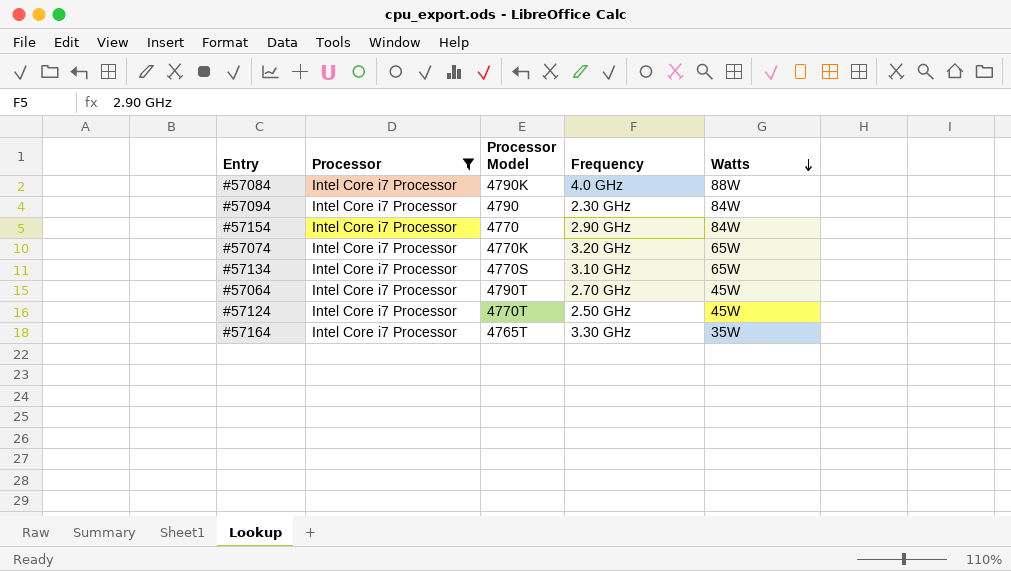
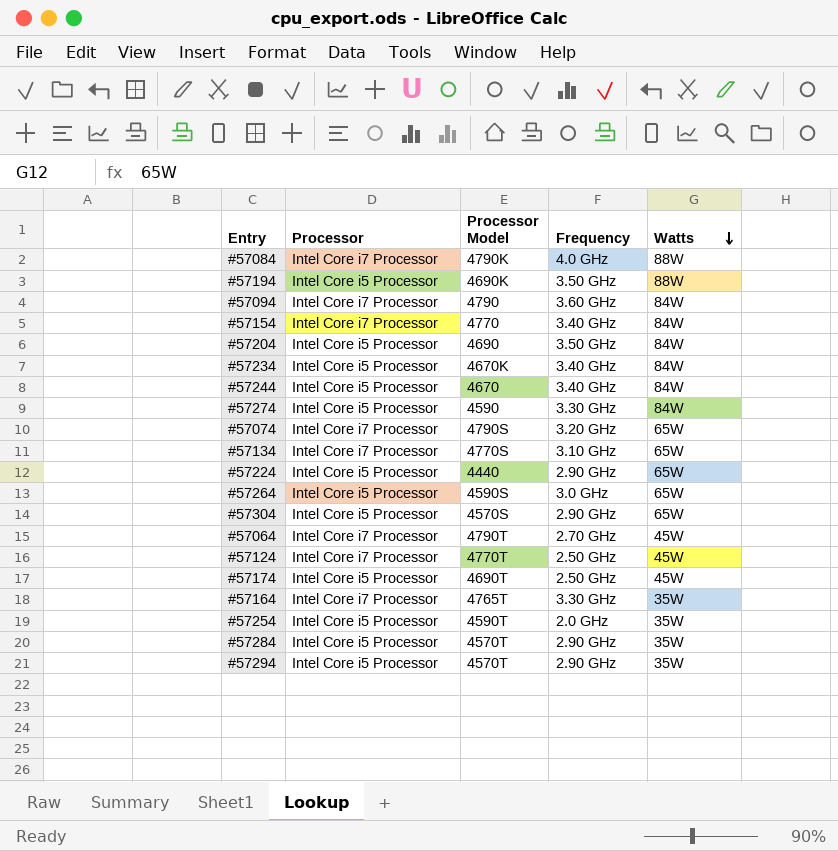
filter: Processor = Intel Core i7 Processor -> none
#57094 | Frequency: 2.30 GHz -> 3.60 GHz
#57154 | Frequency: 2.90 GHz -> 3.40 GHz
#57074 | Processor Model: 4770K -> 4790S

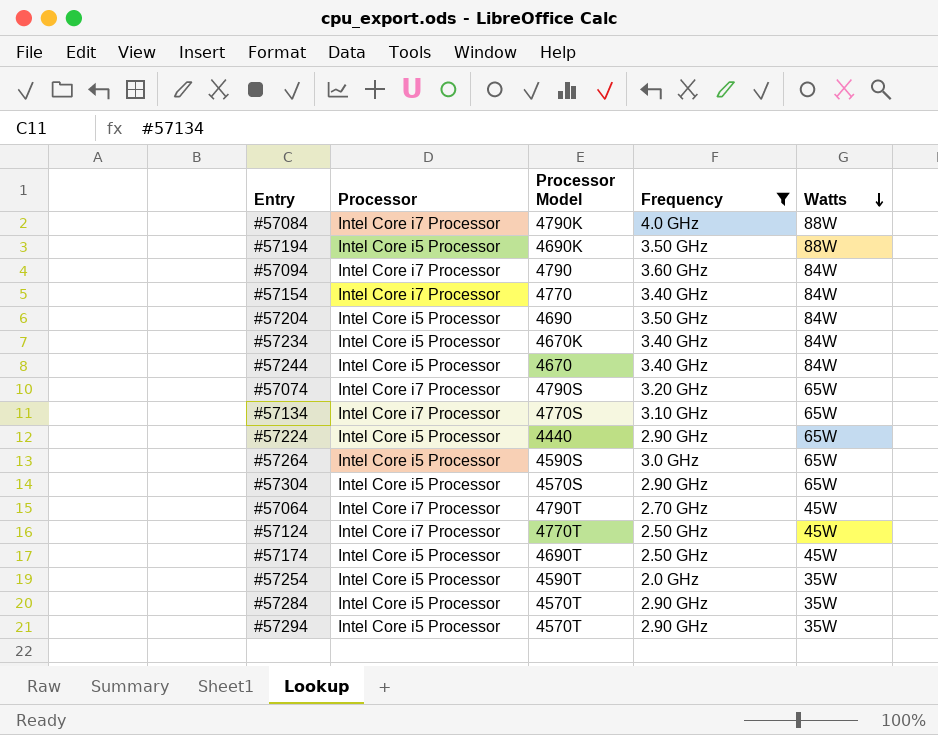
filter: none -> Frequency != 3.30 GHz

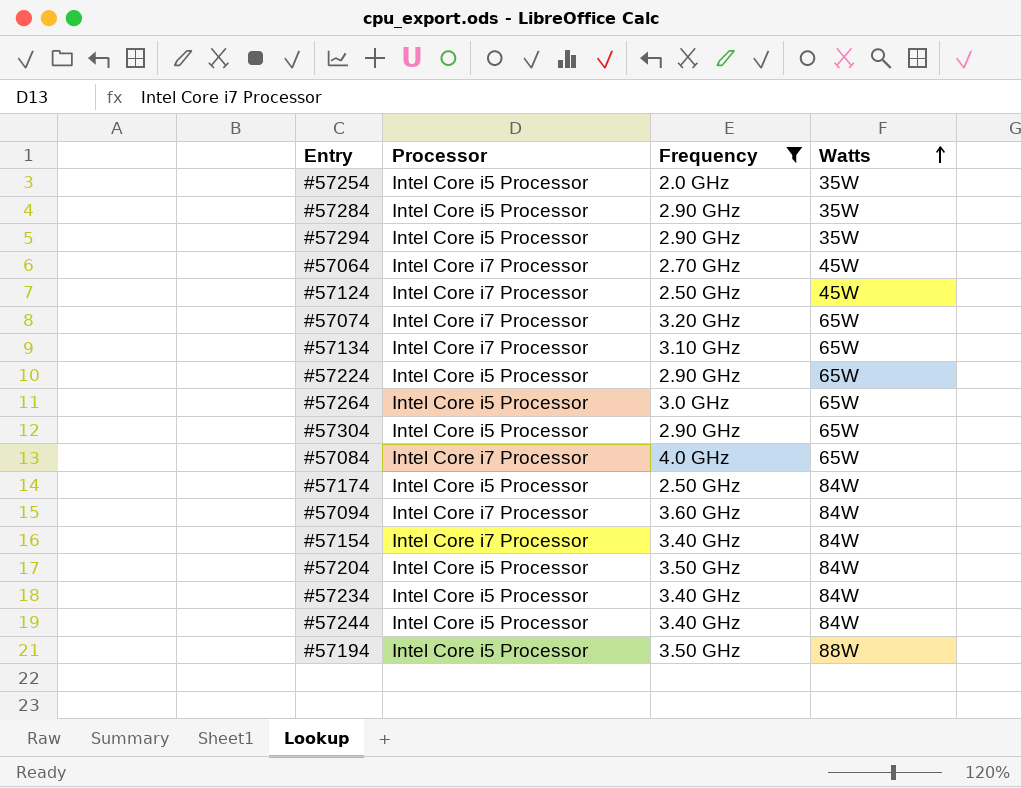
row order: Watts descending -> Watts ascending
column Processor Model | position: 3 -> none
#57084 | Watts: 88W -> 65W
#57174 | Watts: 45W -> 84W

